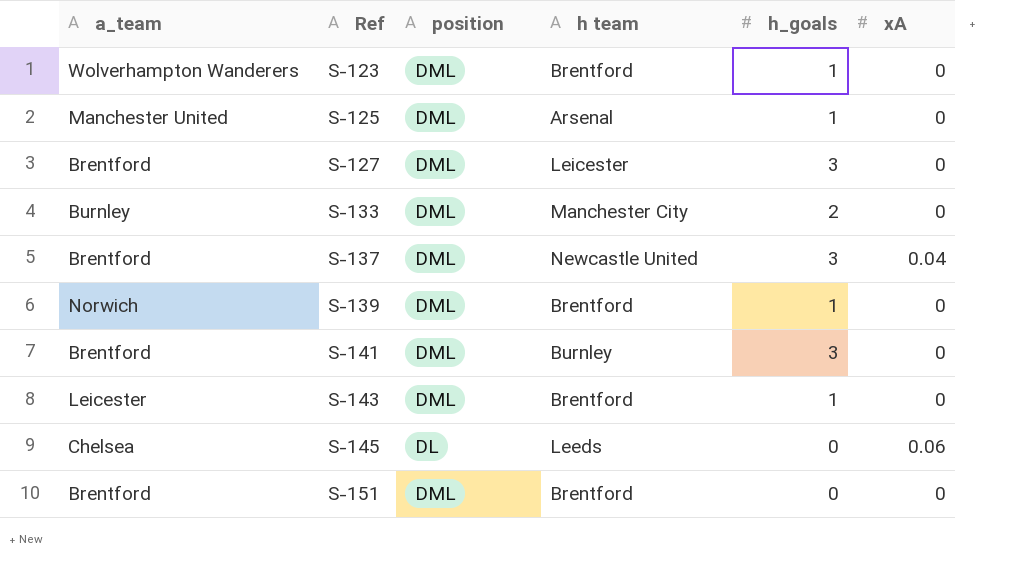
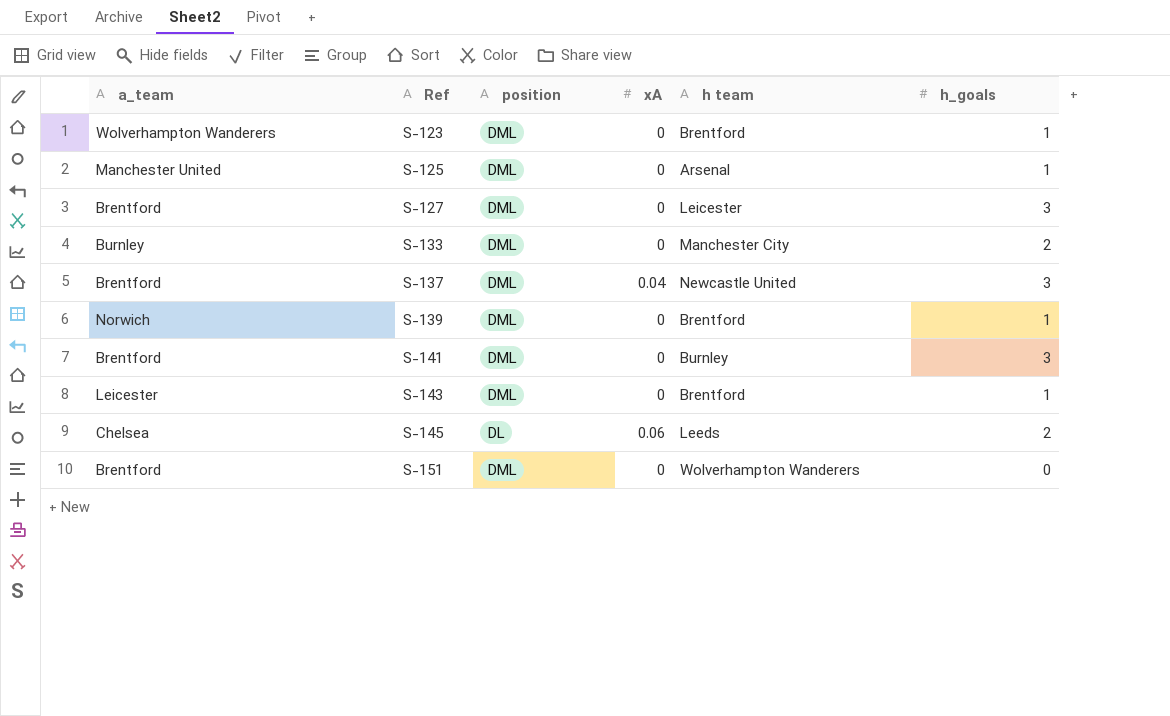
column xA | position: 6 -> 4
S-145 | h_goals: 0 -> 2
S-151 | h team: Brentford -> Wolverhampton Wanderers

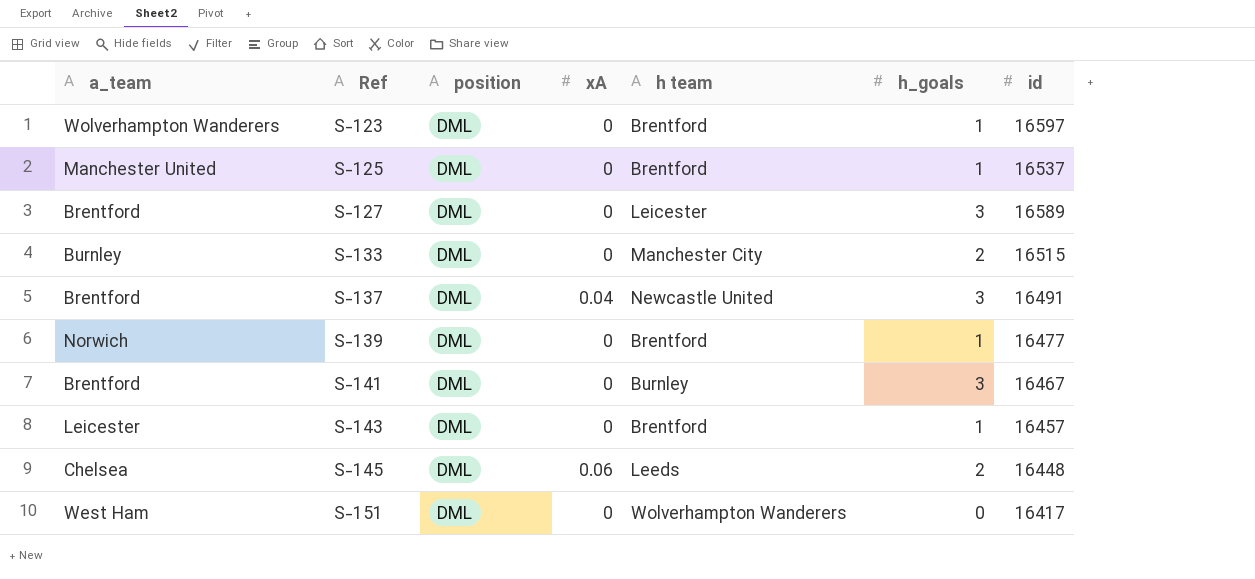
column id | position: none -> 7
S-125 | h team: Arsenal -> Brentford
S-145 | position: DL -> DML
S-151 | a_team: Brentford -> West Ham

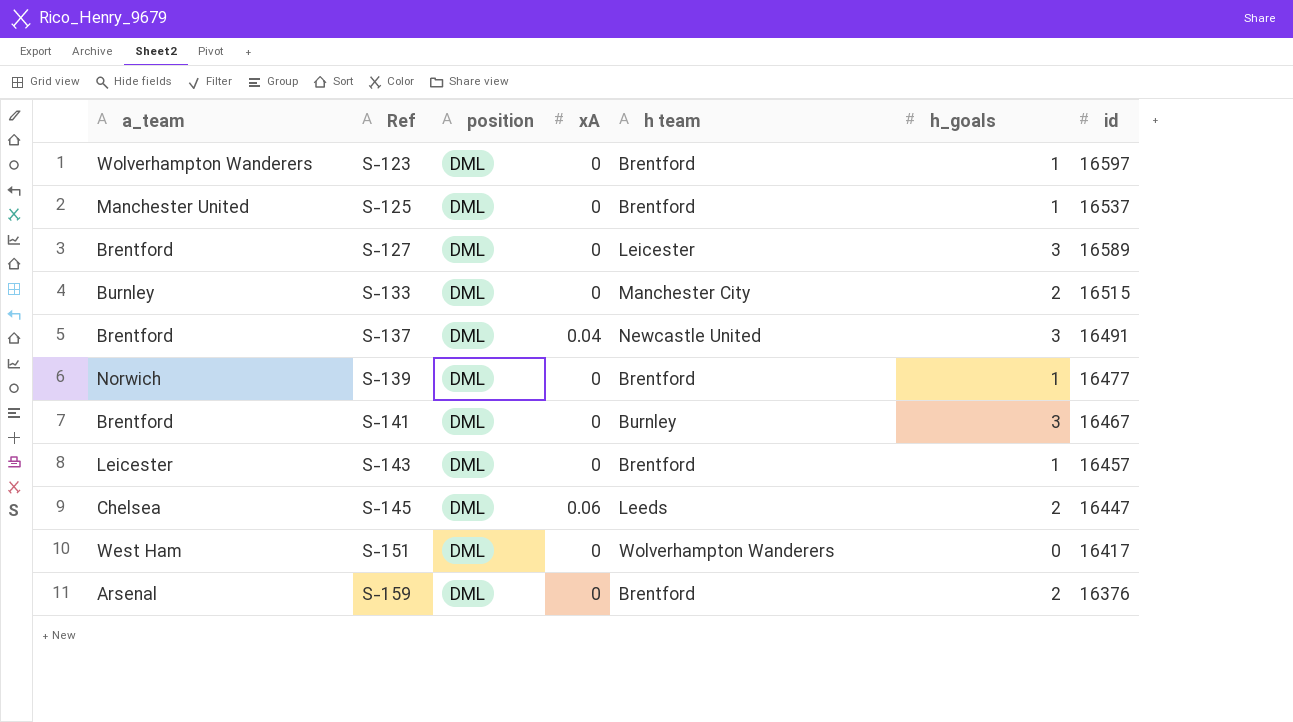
S-145 | id: 16448 -> 16447
row S-159: none -> Arsenal | DML | 0 | Brentford | 2 | 16376

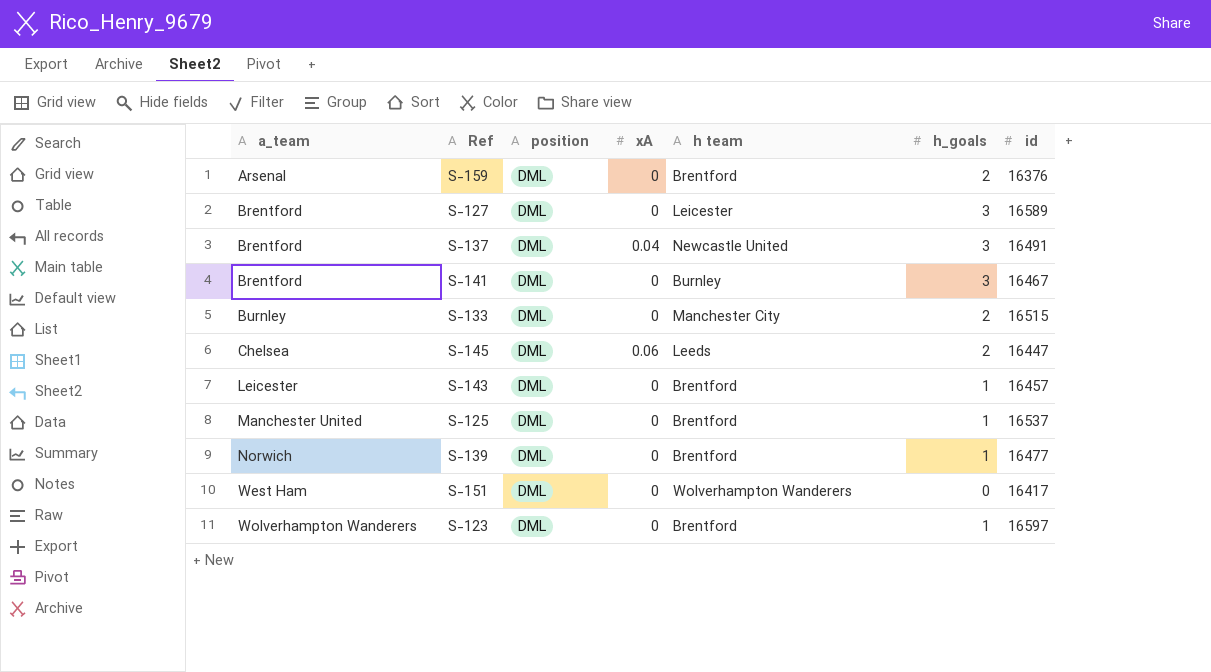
row order: Ref ascending -> a_team ascending

